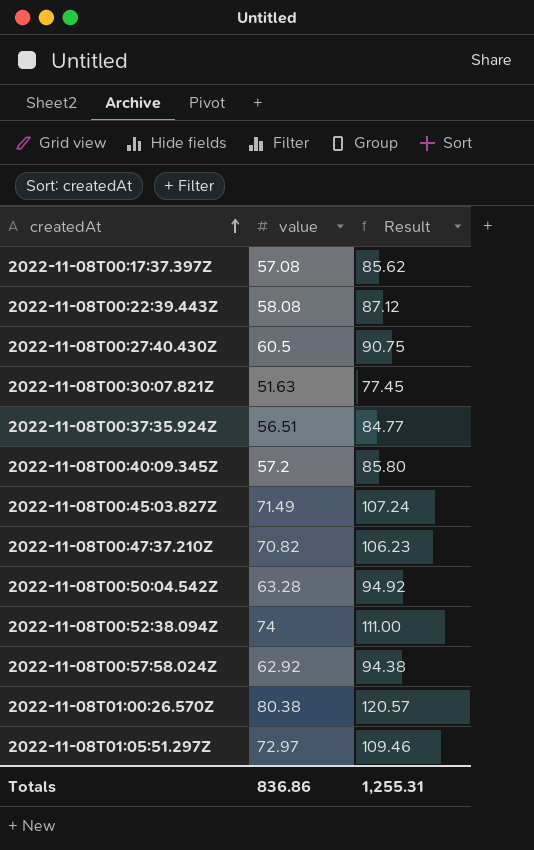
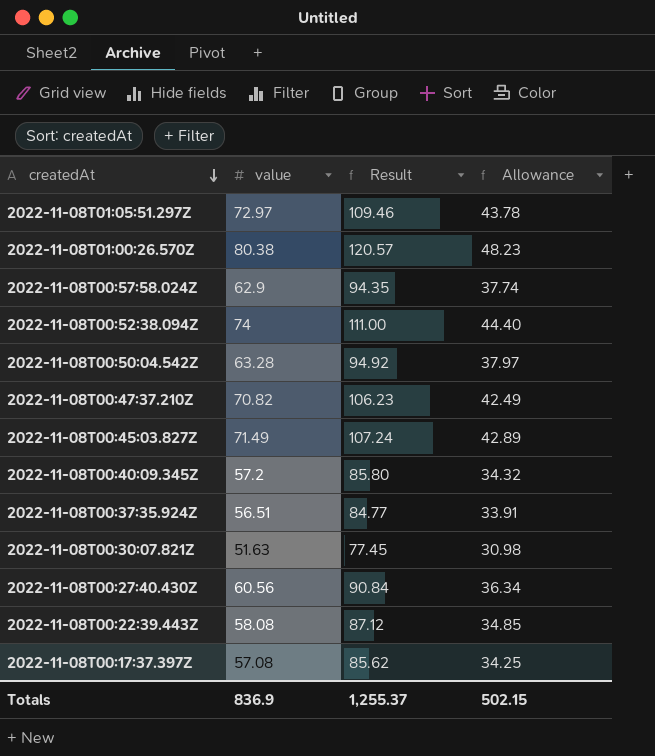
row order: createdAt ascending -> createdAt descending
column Allowance | formula: none -> [value] * 0.6
2022-11-08T00:57:58.024Z | value: 62.92 -> 62.9
2022-11-08T00:57:58.024Z | Result: 94.38 -> 94.35
2022-11-08T00:27:40.430Z | value: 60.5 -> 60.56
2022-11-08T00:27:40.430Z | Result: 90.75 -> 90.84
Totals | value: 836.86 -> 836.9
Totals | Result: 1,255.31 -> 1,255.37

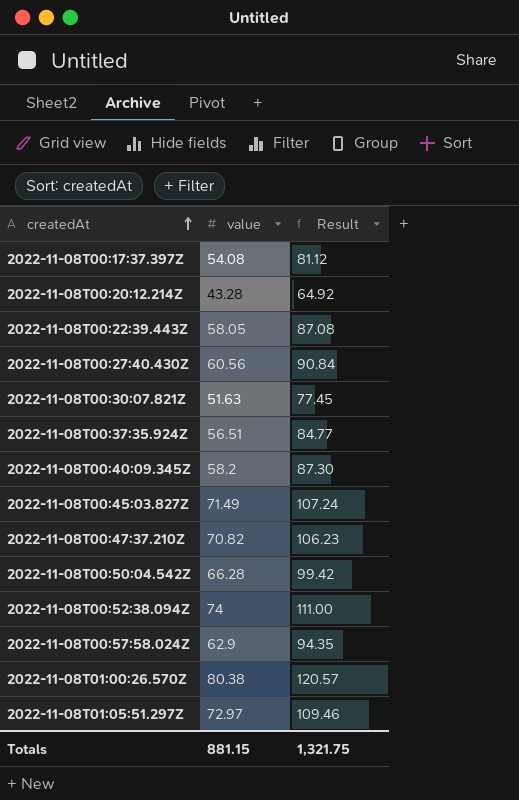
row order: createdAt descending -> createdAt ascending
column Allowance | formula: [value] * 0.6 -> none
2022-11-08T00:17:37.397Z | value: 57.08 -> 54.08
2022-11-08T00:17:37.397Z | Result: 85.62 -> 81.12
row 2022-11-08T00:20:12.214Z: none -> 43.28 | 64.92
2022-11-08T00:22:39.443Z | value: 58.08 -> 58.05
2022-11-08T00:22:39.443Z | Result: 87.12 -> 87.08
2022-11-08T00:40:09.345Z | value: 57.2 -> 58.2
2022-11-08T00:40:09.345Z | Result: 85.80 -> 87.30
2022-11-08T00:50:04.542Z | value: 63.28 -> 66.28
2022-11-08T00:50:04.542Z | Result: 94.92 -> 99.42
Totals | value: 836.9 -> 881.15
Totals | Result: 1,255.37 -> 1,321.75

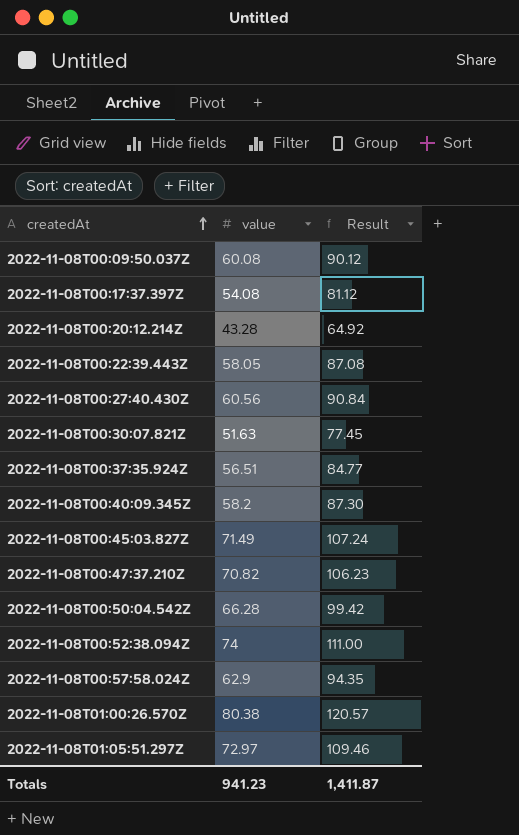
row 2022-11-08T00:09:50.037Z: none -> 60.08 | 90.12
Totals | value: 881.15 -> 941.23
Totals | Result: 1,321.75 -> 1,411.87

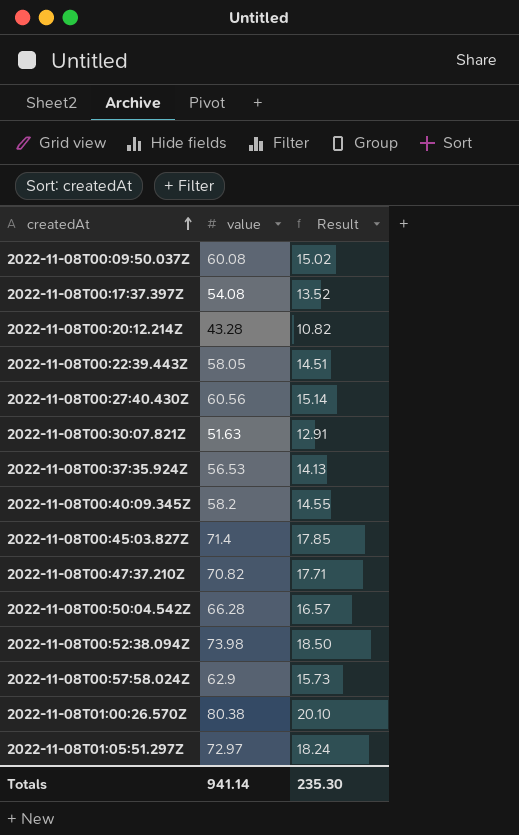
column Result | formula: [value] * 1.5 -> [value] * 0.25
2022-11-08T00:37:35.924Z | value: 56.51 -> 56.53
2022-11-08T00:45:03.827Z | value: 71.49 -> 71.4
2022-11-08T00:52:38.094Z | value: 74 -> 73.98
Totals | value: 941.23 -> 941.14
Totals | Result: 1,411.87 -> 235.30

